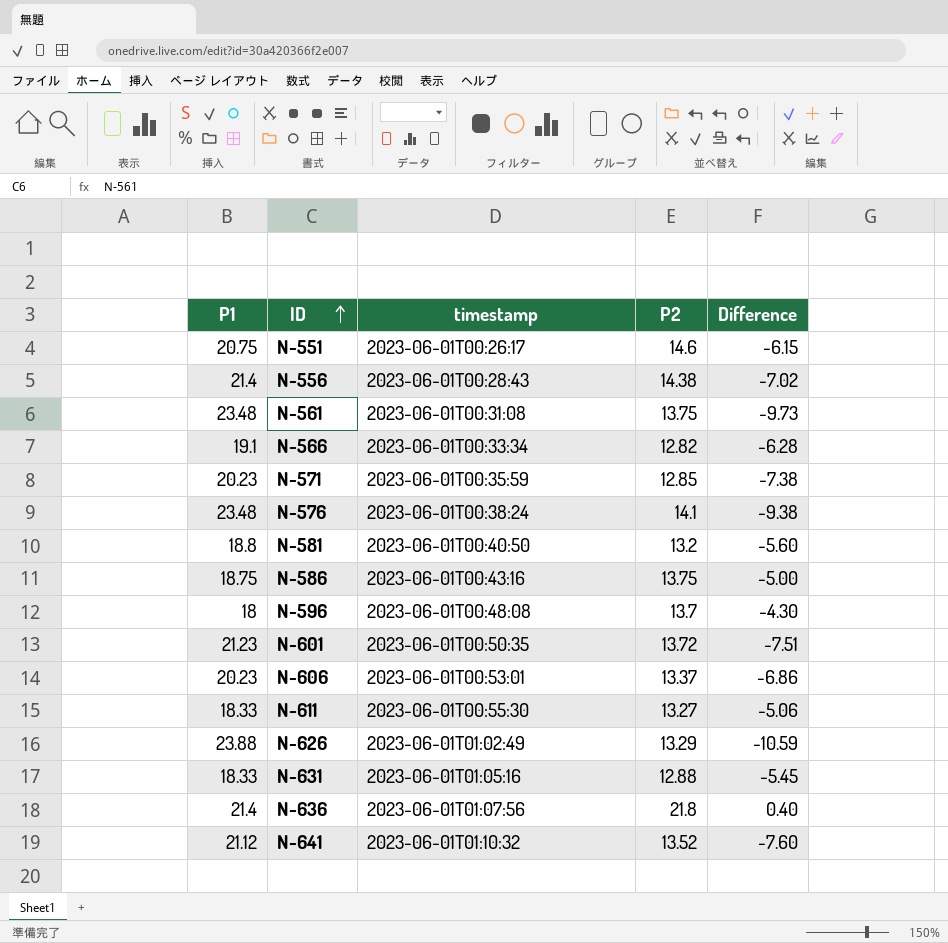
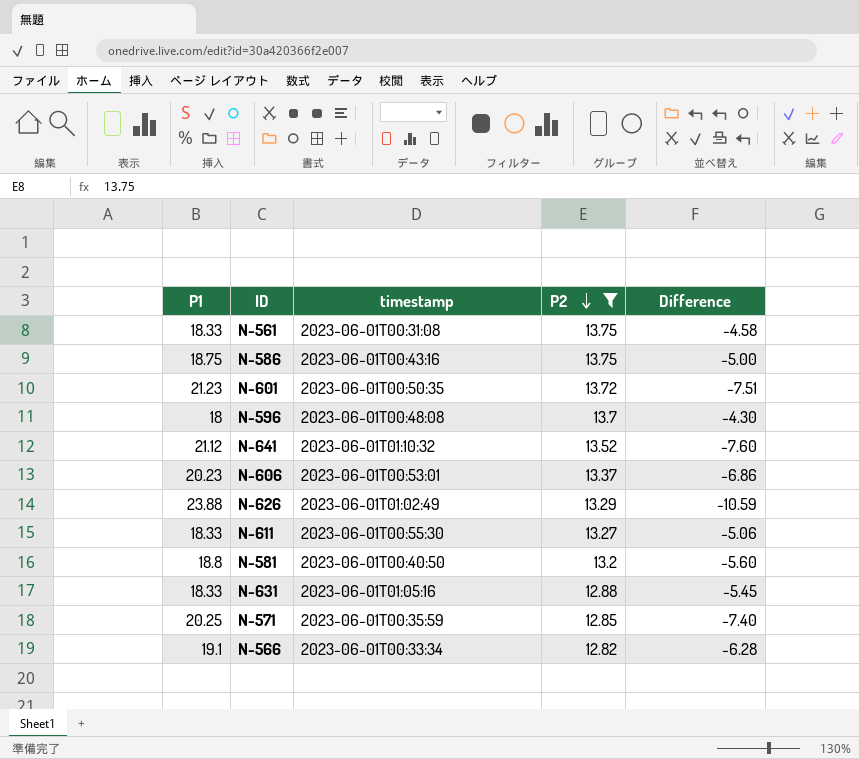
filter: none -> P2 <= 13.75
row order: ID ascending -> P2 descending
N-561 | P1: 23.48 -> 18.33
N-561 | Difference: -9.73 -> -4.58
N-571 | P1: 20.23 -> 20.25
N-571 | Difference: -7.38 -> -7.40

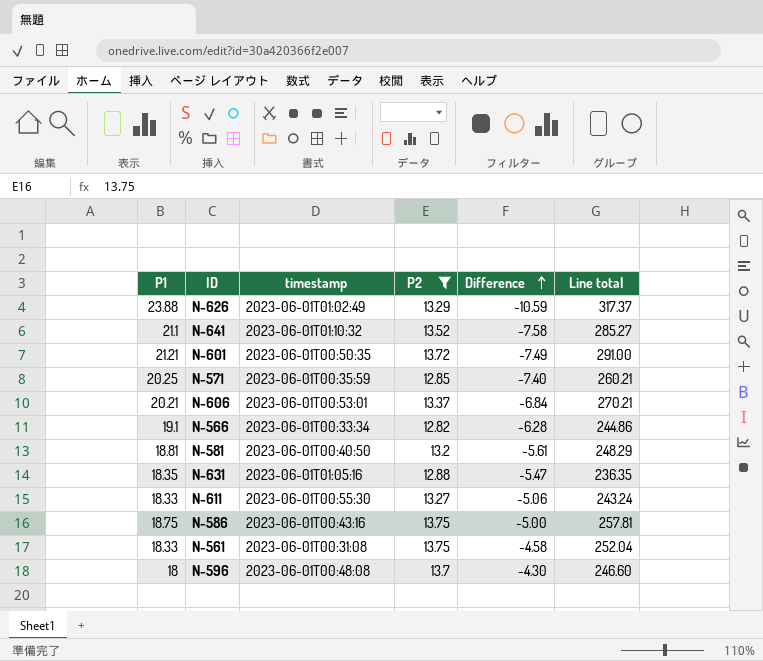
row order: P2 descending -> Difference ascending
column Line total | formula: none -> [P1] * [P2]
N-641 | P1: 21.12 -> 21.1
N-641 | Difference: -7.60 -> -7.58
N-601 | P1: 21.23 -> 21.21
N-601 | Difference: -7.51 -> -7.49
N-606 | P1: 20.23 -> 20.21
N-606 | Difference: -6.86 -> -6.84
N-581 | P1: 18.8 -> 18.81
N-581 | Difference: -5.60 -> -5.61
N-631 | P1: 18.33 -> 18.35
N-631 | Difference: -5.45 -> -5.47

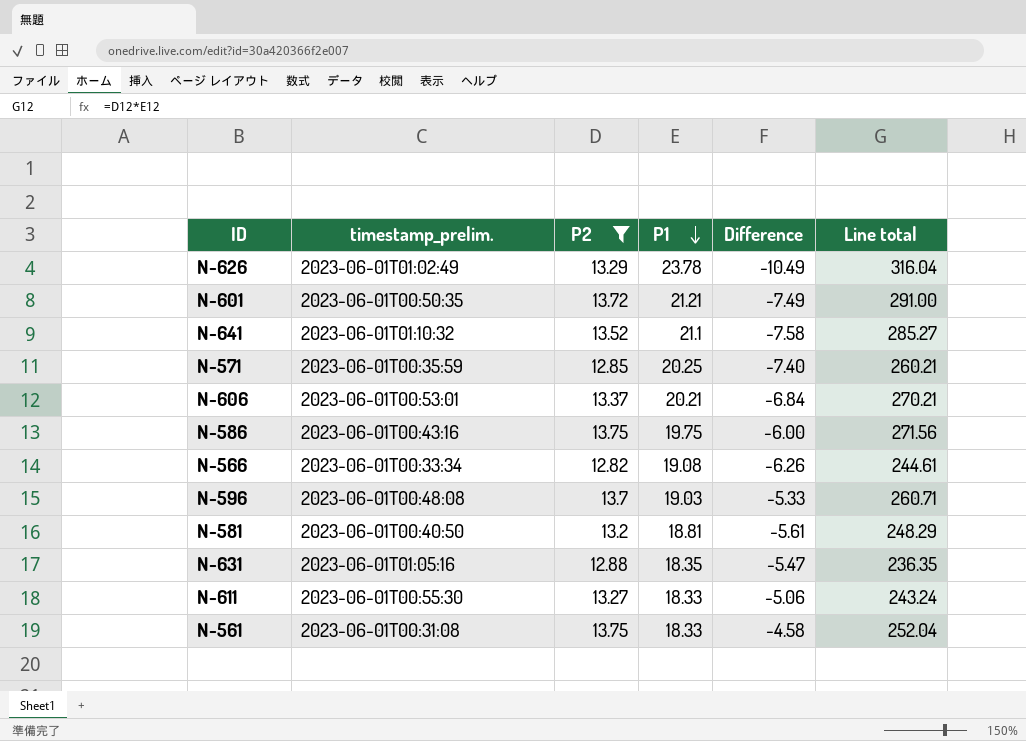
row order: Difference ascending -> P1 descending
column name: timestamp -> timestamp_prelim.
column P1 | position: 1 -> 4
N-626 | P1: 23.88 -> 23.78
N-626 | Difference: -10.59 -> -10.49
N-626 | Line total: 317.37 -> 316.04
N-586 | P1: 18.75 -> 19.75
N-586 | Difference: -5.00 -> -6.00
N-586 | Line total: 257.81 -> 271.56
N-566 | P1: 19.1 -> 19.08
N-566 | Difference: -6.28 -> -6.26
N-566 | Line total: 244.86 -> 244.61
N-596 | P1: 18 -> 19.03
N-596 | Difference: -4.30 -> -5.33
N-596 | Line total: 246.60 -> 260.71

